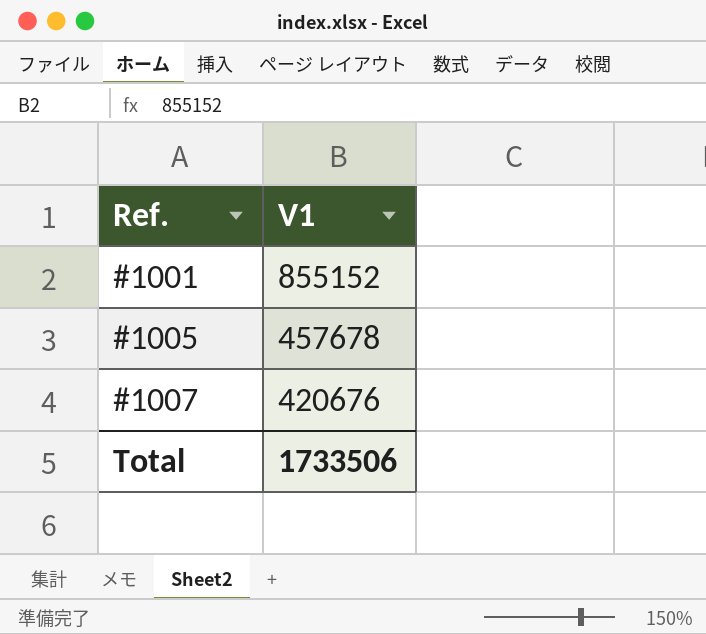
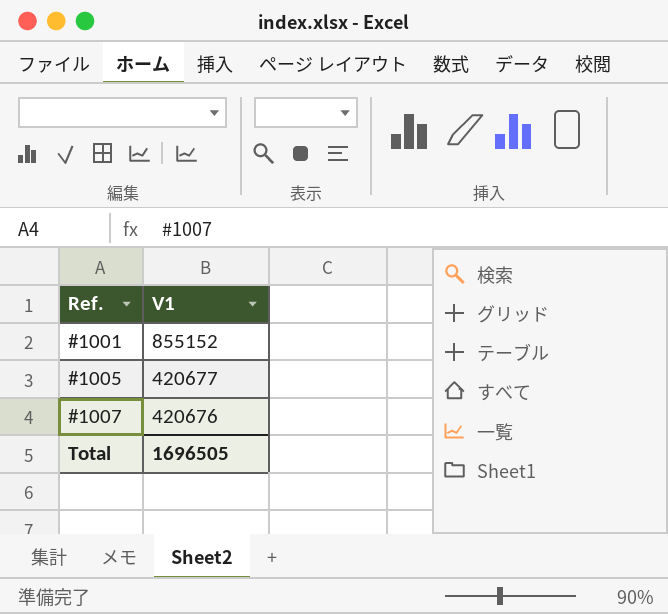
#1005 | V1: 457678 -> 420677
Total | V1: 1733506 -> 1696505

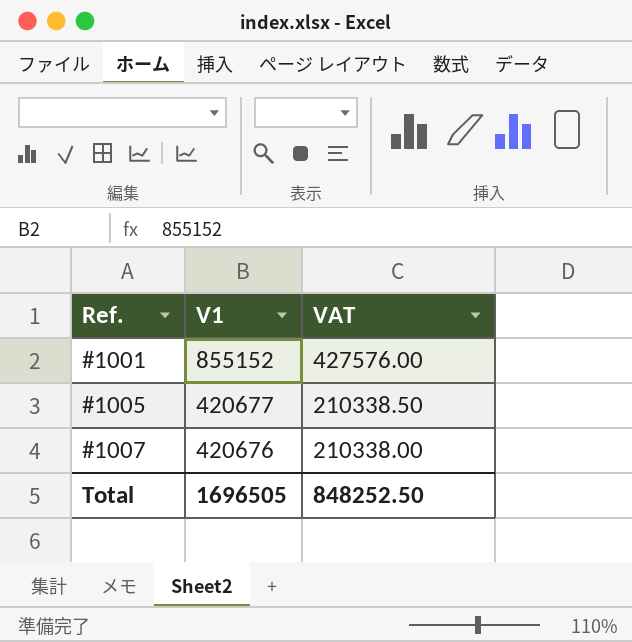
column VAT | formula: none -> [V1] * 0.5

